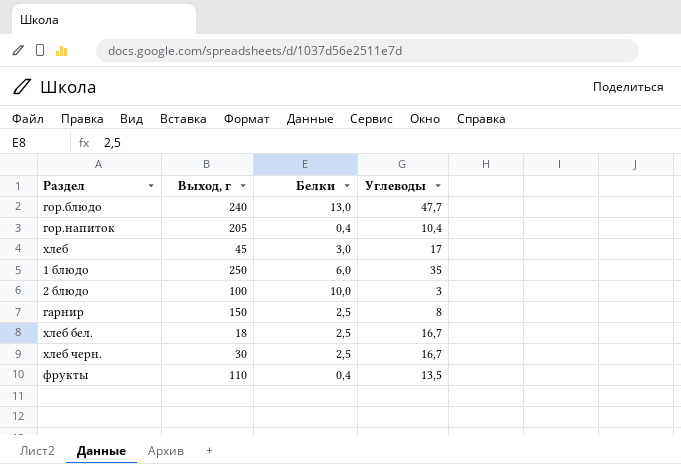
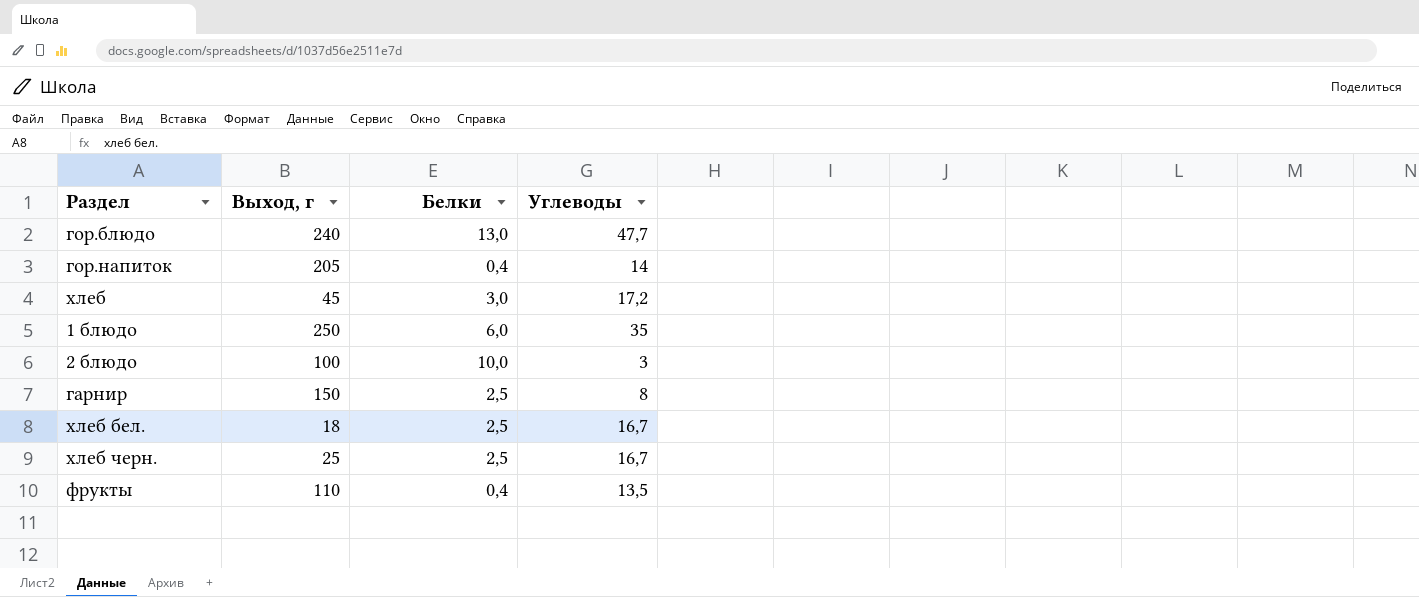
гор.напиток | Углеводы: 10,4 -> 14
хлеб | Углеводы: 17 -> 17,2
хлеб черн. | Выход, г: 30 -> 25

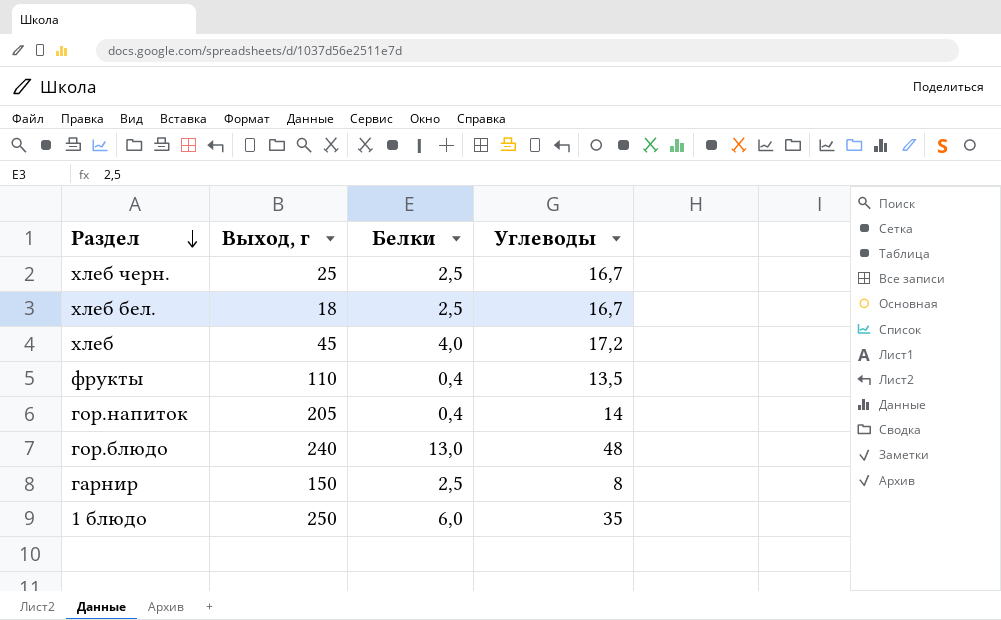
row order: none -> Раздел descending
row 2 блюдо: 100 | 10,0 | 3 -> none
хлеб | Белки: 3,0 -> 4,0
гор.блюдо | Углеводы: 47,7 -> 48

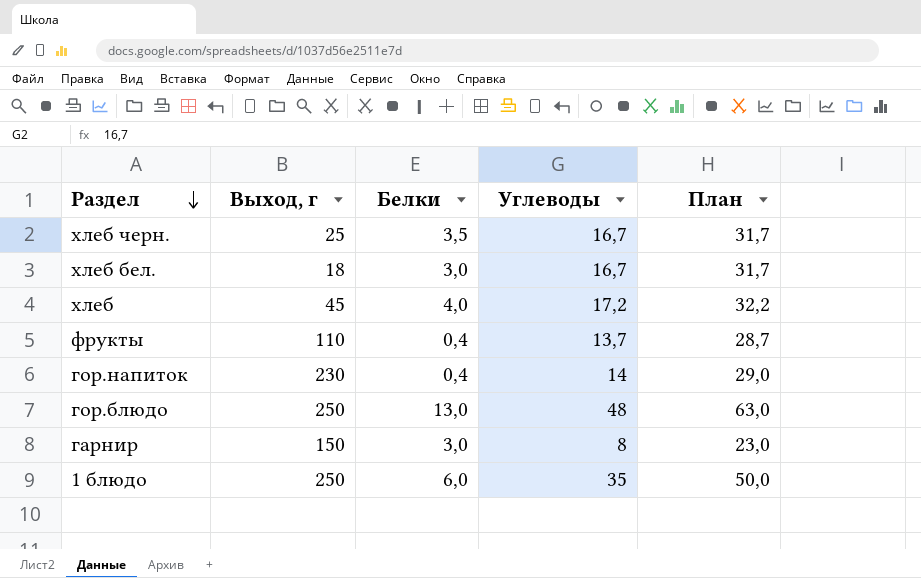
column План | formula: none -> [Углеводы] + 15
хлеб черн. | Белки: 2,5 -> 3,5
хлеб бел. | Белки: 2,5 -> 3,0
фрукты | Углеводы: 13,5 -> 13,7
гор.напиток | Выход, г: 205 -> 230
гор.блюдо | Выход, г: 240 -> 250
гарнир | Белки: 2,5 -> 3,0

